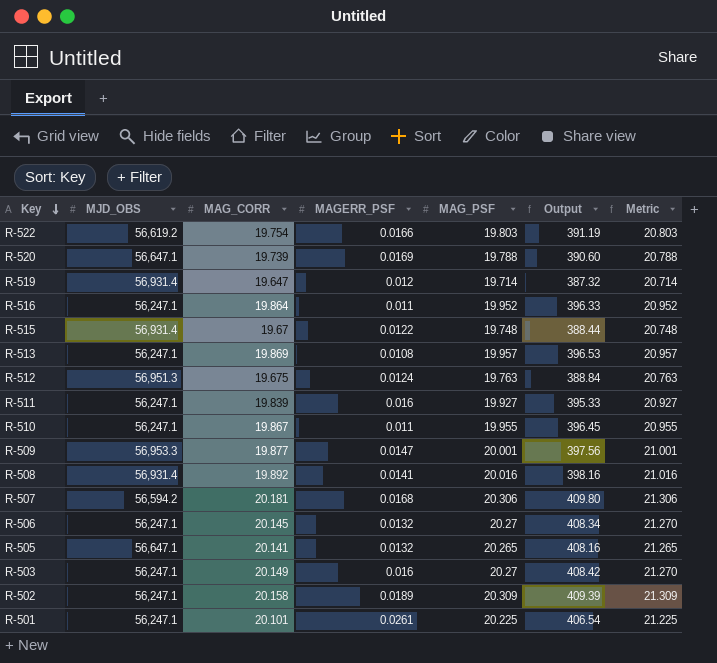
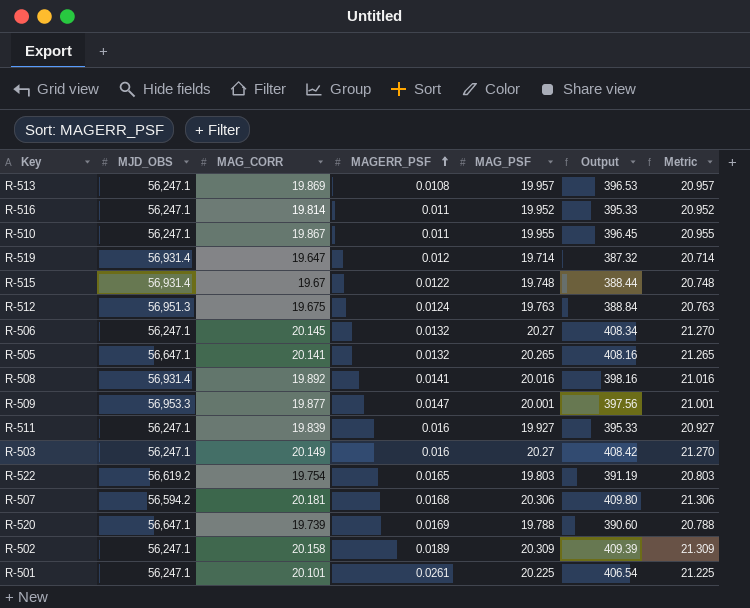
row order: Key descending -> MAGERR_PSF ascending
R-516 | MAG_CORR: 19.864 -> 19.814
R-516 | Output: 396.33 -> 395.33
R-522 | MAGERR_PSF: 0.0166 -> 0.0165

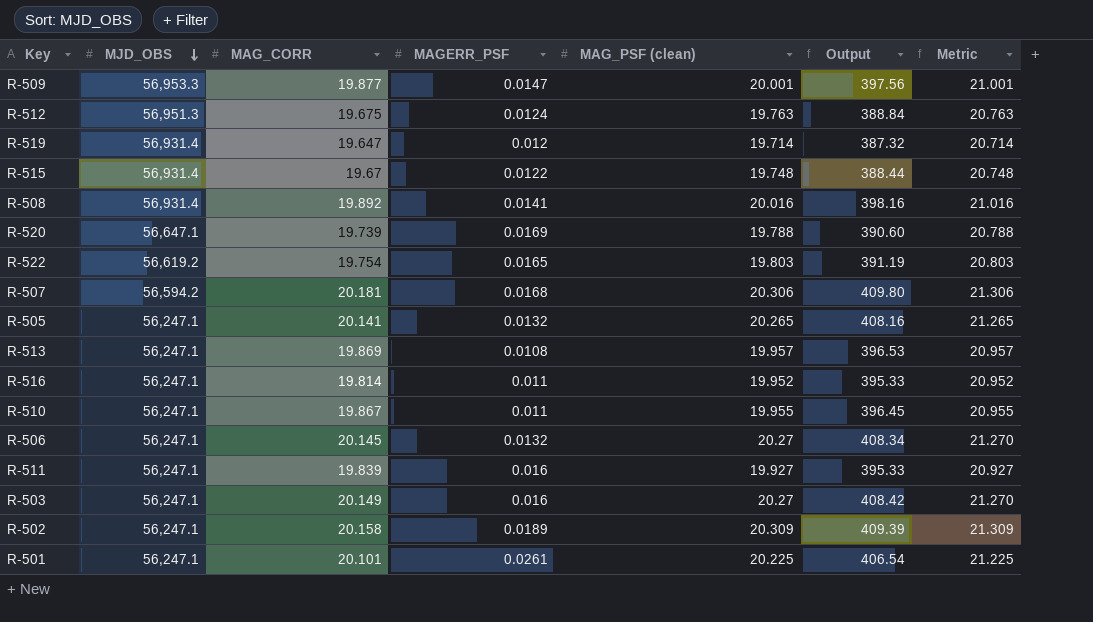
row order: MAGERR_PSF ascending -> MJD_OBS descending
column name: MAG_PSF -> MAG_PSF (clean)
R-505 | MJD_OBS: 56,647.1 -> 56,247.1

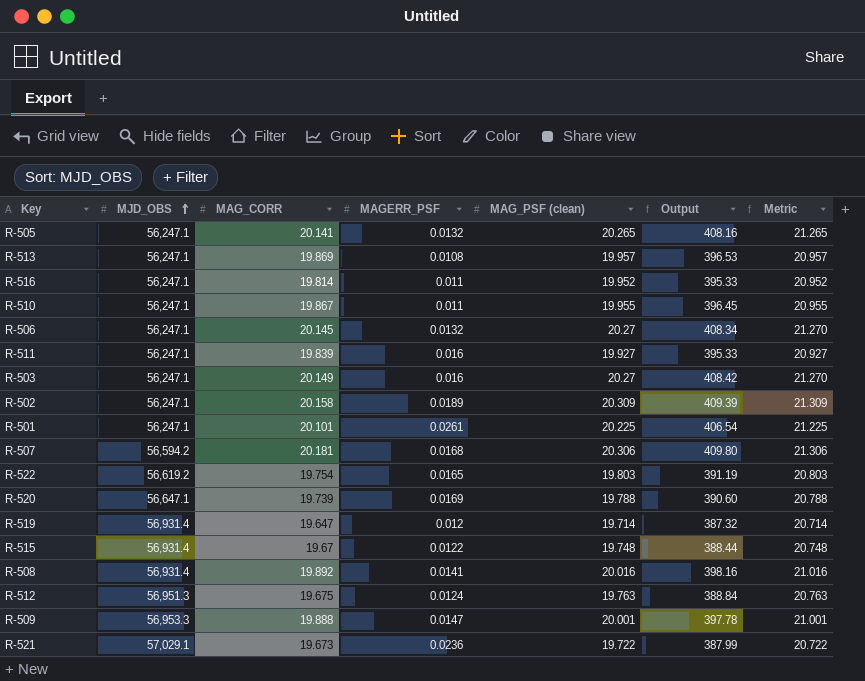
row order: MJD_OBS descending -> MJD_OBS ascending
R-509 | MAG_CORR: 19.877 -> 19.888
R-509 | Output: 397.56 -> 397.78
row R-521: none -> 57,029.1 | 19.673 | 0.0236 | 19.722 | 387.99 | 20.722

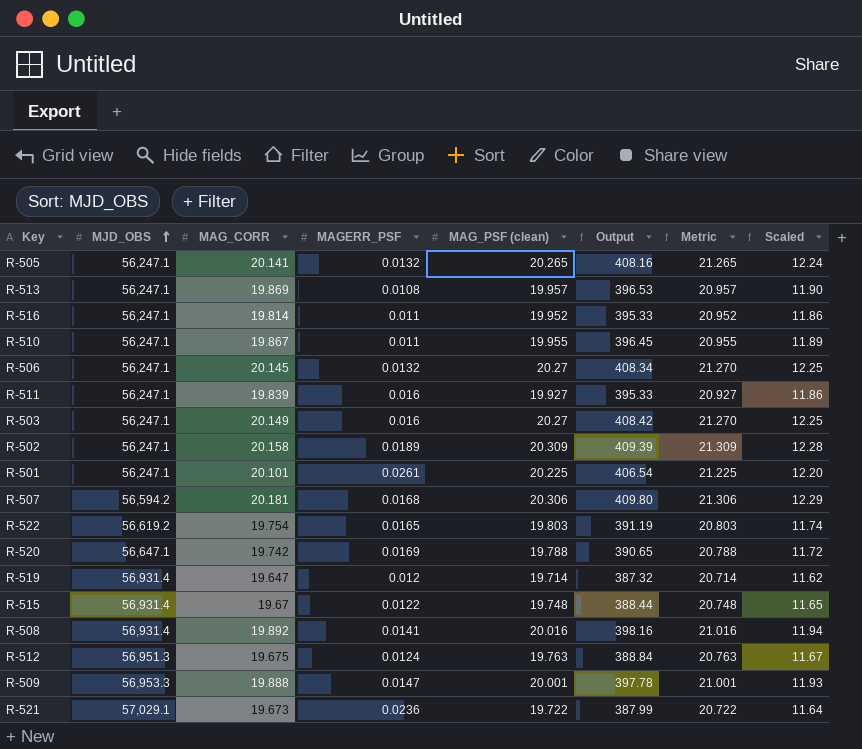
column Scaled | formula: none -> [Output] * 0.03
R-520 | MAG_CORR: 19.739 -> 19.742
R-520 | Output: 390.60 -> 390.65

